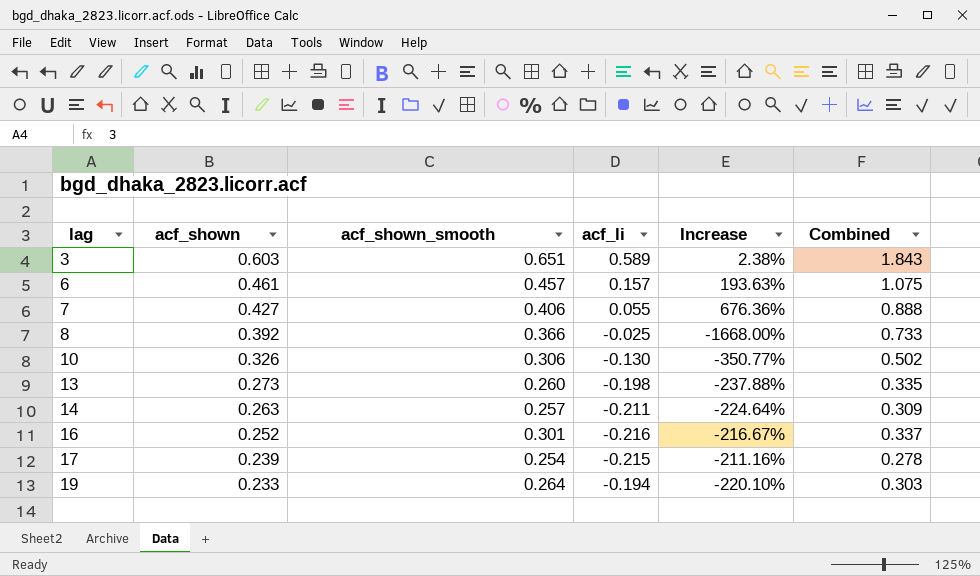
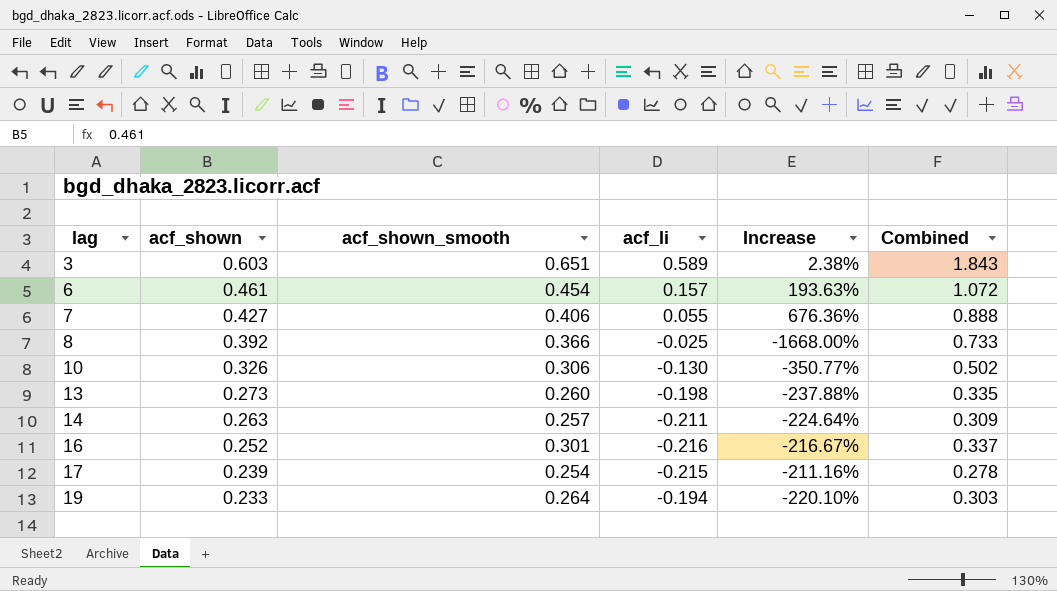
6 | acf_shown_smooth: 0.457 -> 0.454
6 | Combined: 1.075 -> 1.072

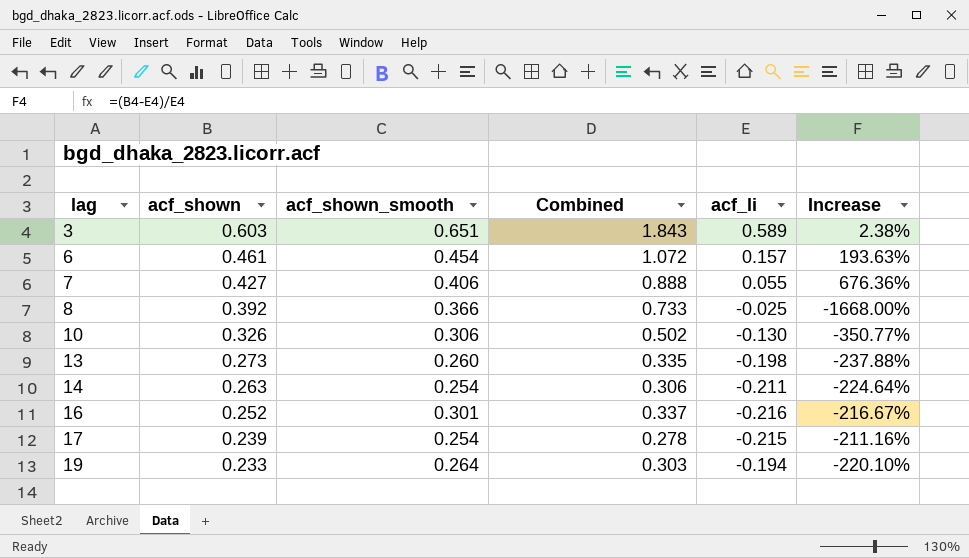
column Combined | position: 6 -> 4
14 | acf_shown_smooth: 0.257 -> 0.254
14 | Combined: 0.309 -> 0.306

